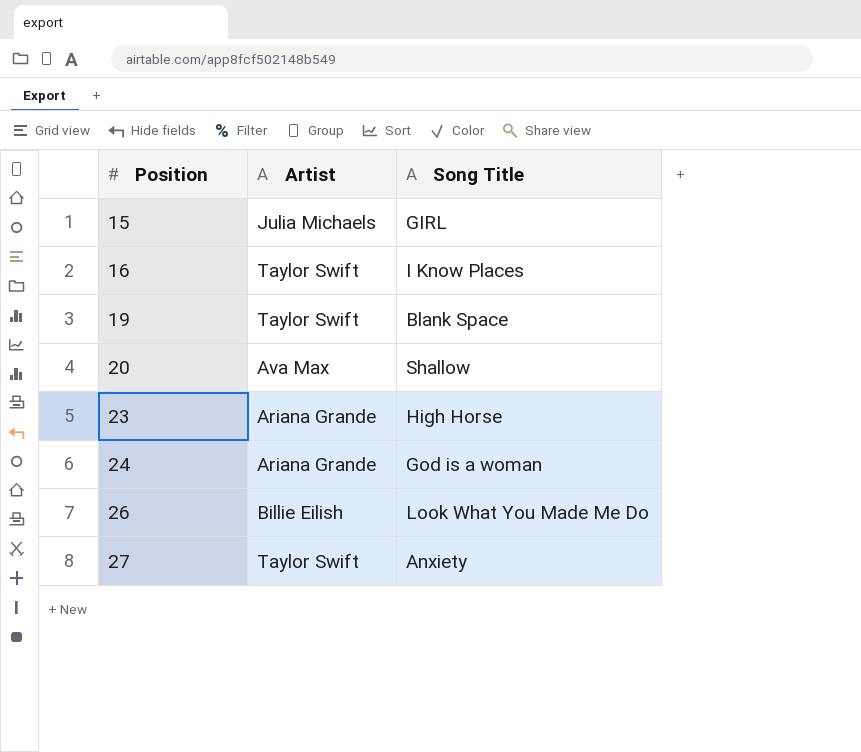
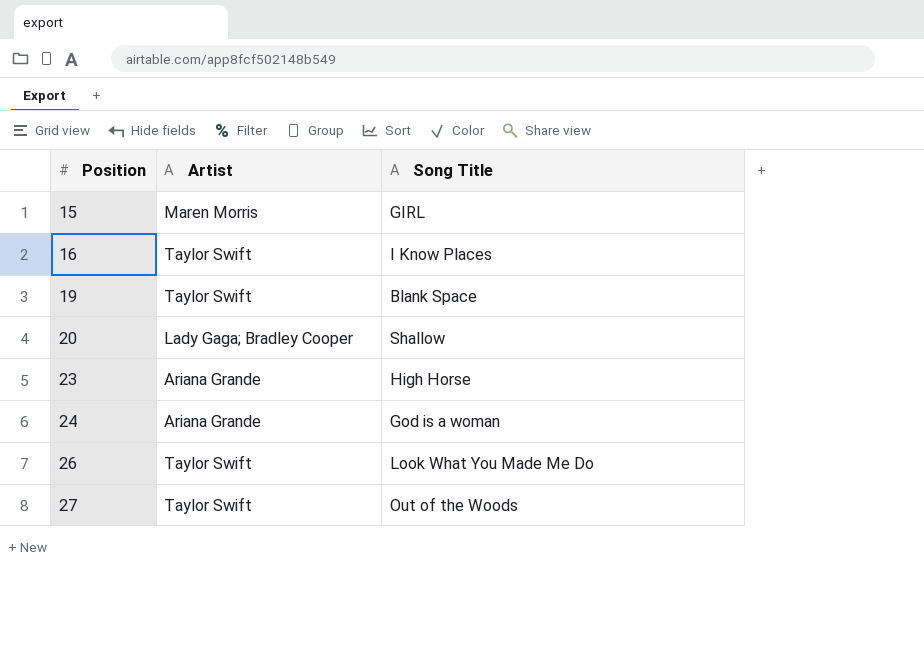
15 | Artist: Julia Michaels -> Maren Morris
20 | Artist: Ava Max -> Lady Gaga; Bradley Cooper
26 | Artist: Billie Eilish -> Taylor Swift
27 | Song Title: Anxiety -> Out of the Woods

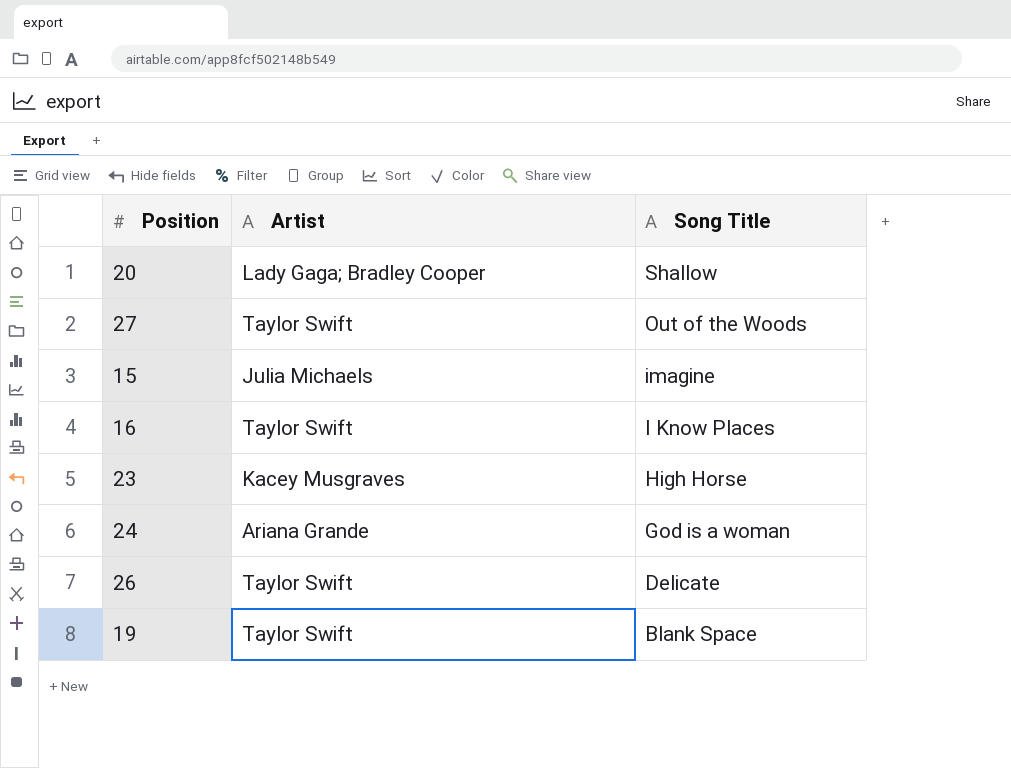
row order: Position ascending -> Song Title descending
15 | Artist: Maren Morris -> Julia Michaels
15 | Song Title: GIRL -> imagine
23 | Artist: Ariana Grande -> Kacey Musgraves
26 | Song Title: Look What You Made Me Do -> Delicate

